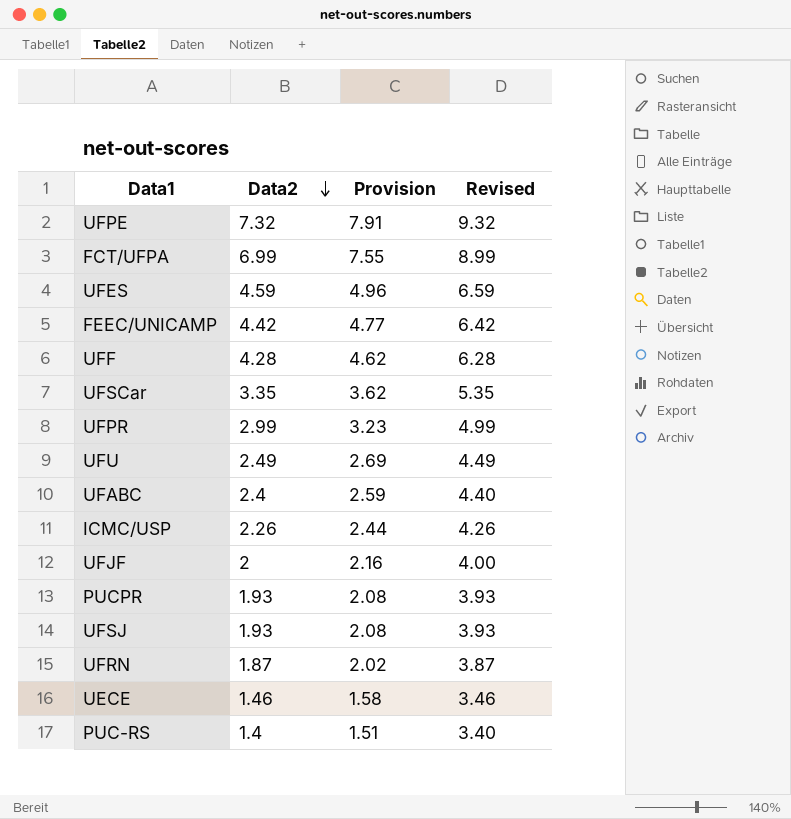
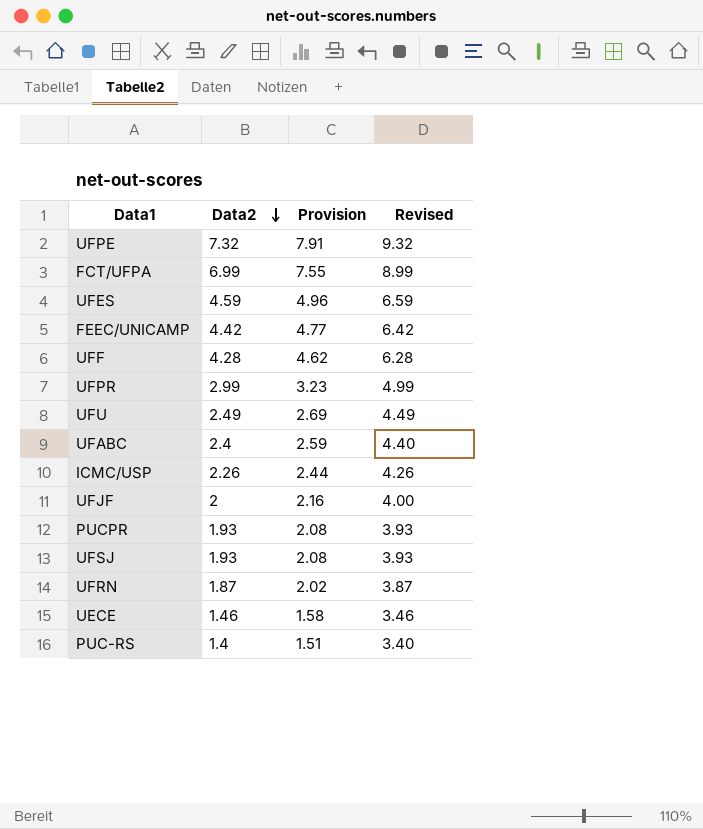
row UFSCar: 3.35 | 3.62 | 5.35 -> none

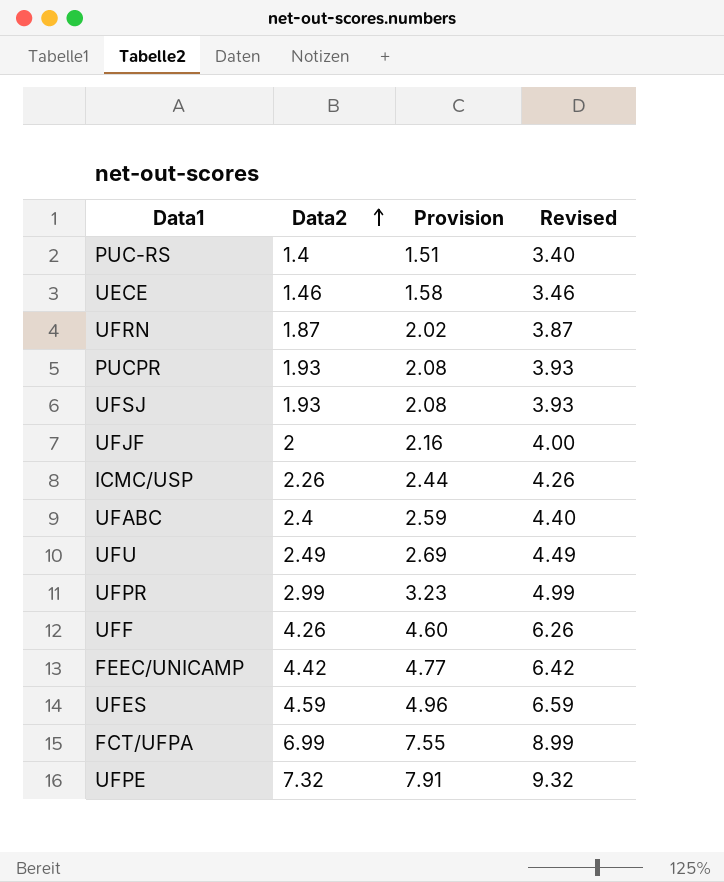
row order: Data2 descending -> Data2 ascending
UFF | Data2: 4.28 -> 4.26
UFF | Provision: 4.62 -> 4.60
UFF | Revised: 6.28 -> 6.26

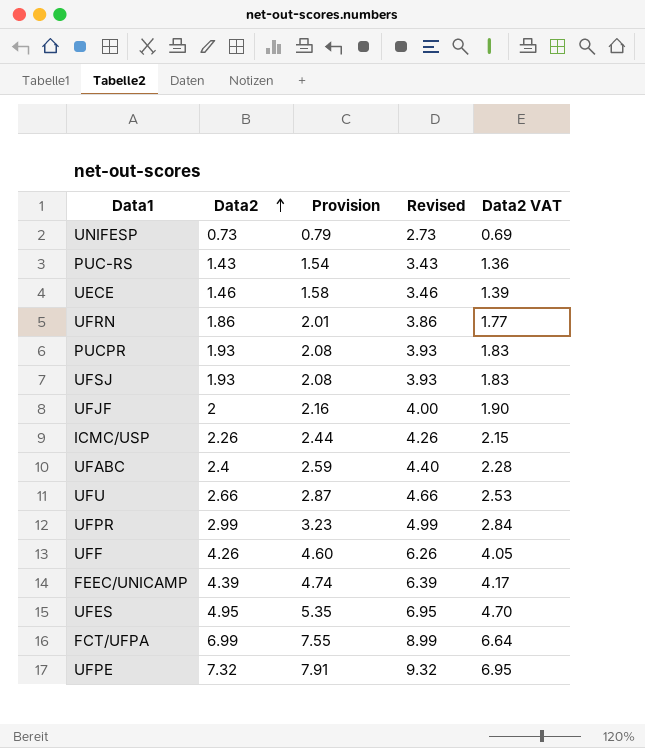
column Data2 VAT | formula: none -> [Data2] * 0.95
row UNIFESP: none -> 0.73 | 0.79 | 2.73 | 0.69
PUC-RS | Data2: 1.4 -> 1.43
PUC-RS | Provision: 1.51 -> 1.54
PUC-RS | Revised: 3.40 -> 3.43
UFRN | Data2: 1.87 -> 1.86
UFRN | Provision: 2.02 -> 2.01
UFRN | Revised: 3.87 -> 3.86
UFU | Data2: 2.49 -> 2.66
UFU | Provision: 2.69 -> 2.87
UFU | Revised: 4.49 -> 4.66
FEEC/UNICAMP | Data2: 4.42 -> 4.39
FEEC/UNICAMP | Provision: 4.77 -> 4.74
FEEC/UNICAMP | Revised: 6.42 -> 6.39
UFES | Data2: 4.59 -> 4.95
UFES | Provision: 4.96 -> 5.35
UFES | Revised: 6.59 -> 6.95

